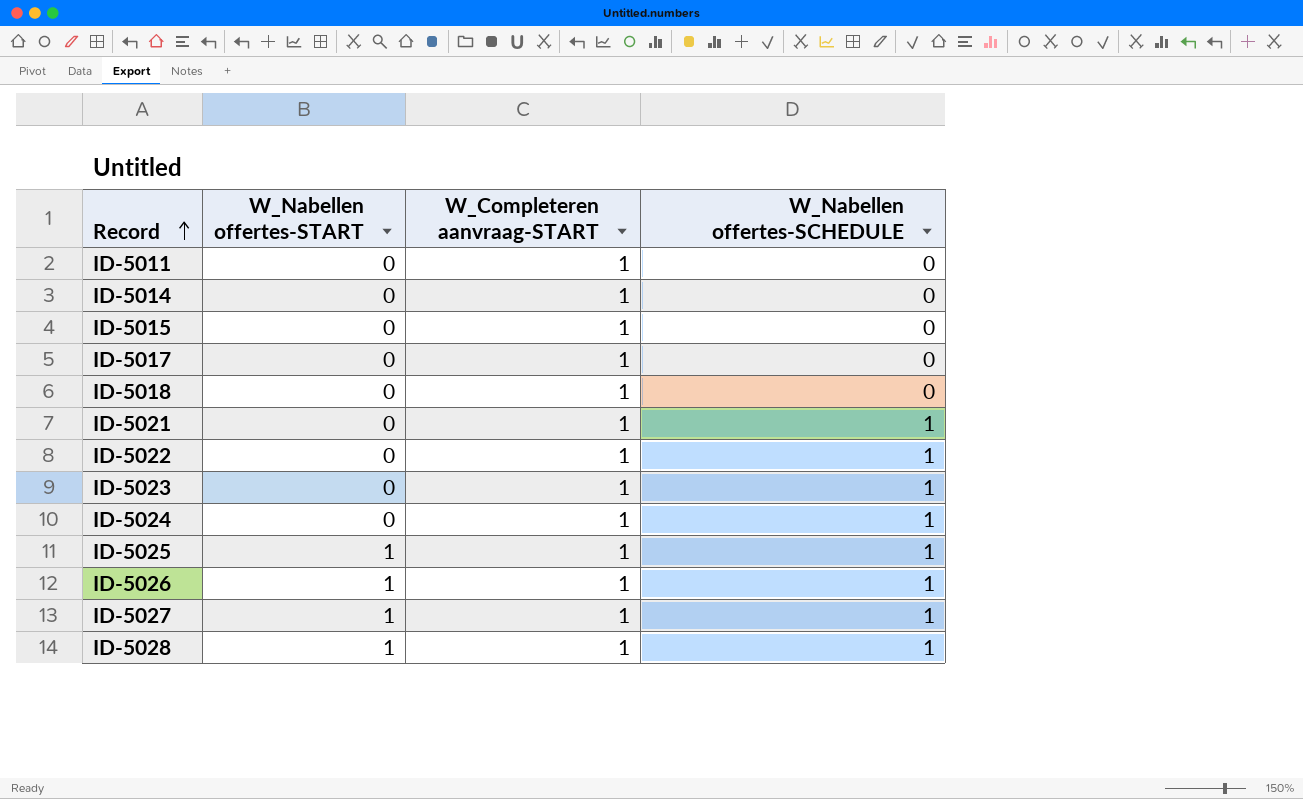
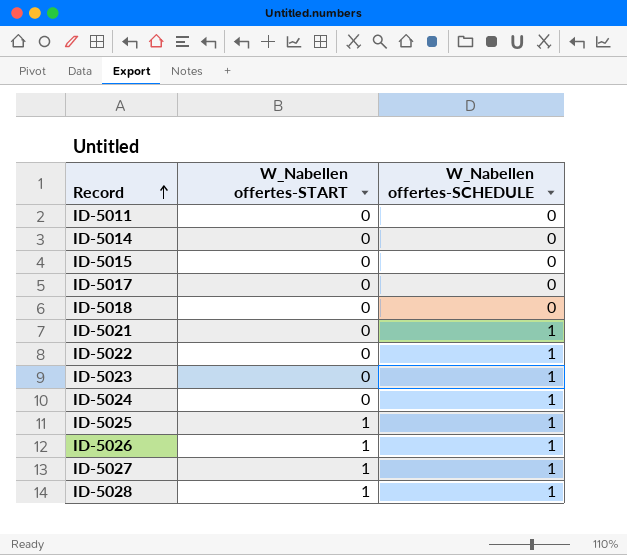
column W_Completeren aanvraag-START | position: 3 -> none

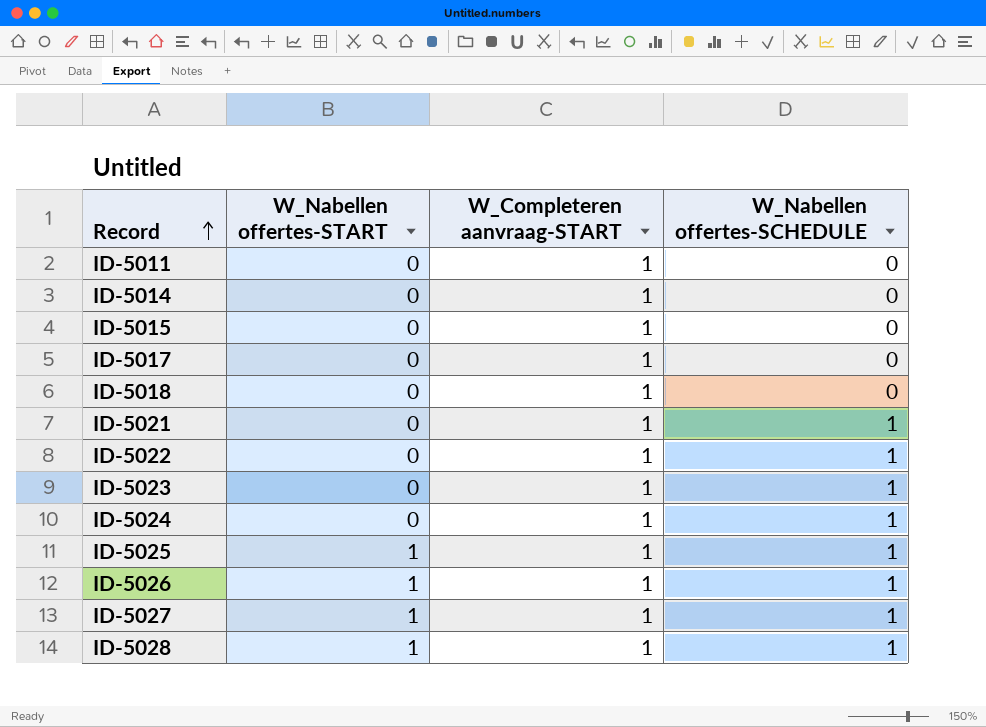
column W_Completeren aanvraag-START | position: none -> 3

